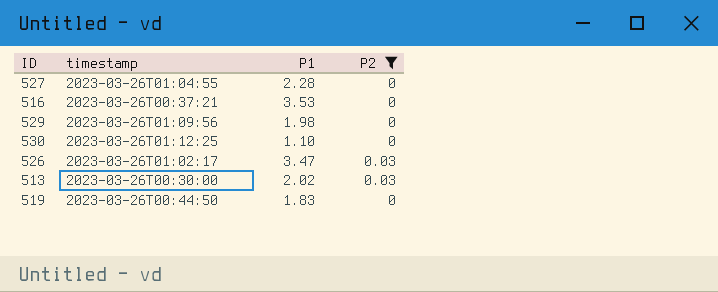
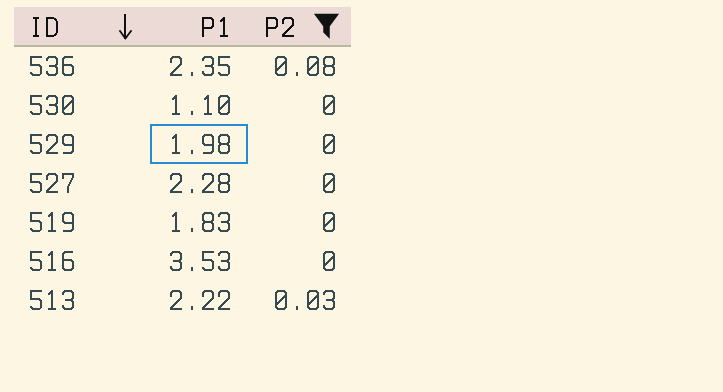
row order: none -> ID descending
column timestamp | position: 2 -> none
row 526: 2023-03-26T01:02:17 | 3.47 | 0.03 -> none
row 536: none -> 2.35 | 0.08
513 | P1: 2.02 -> 2.22

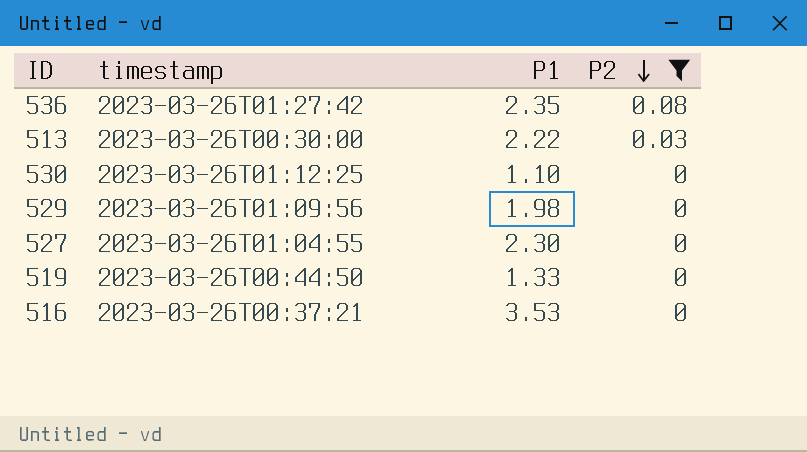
row order: ID descending -> P2 descending
column timestamp | position: none -> 2
527 | P1: 2.28 -> 2.30
519 | P1: 1.83 -> 1.33

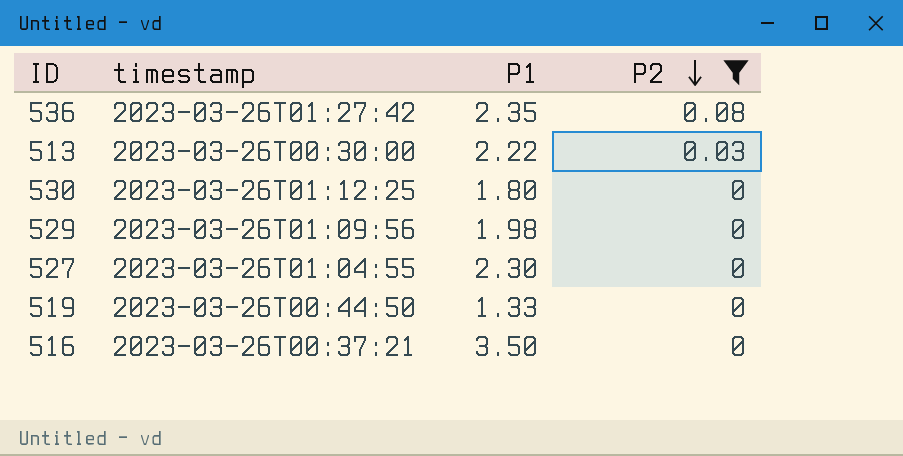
530 | P1: 1.10 -> 1.80
516 | P1: 3.53 -> 3.50

